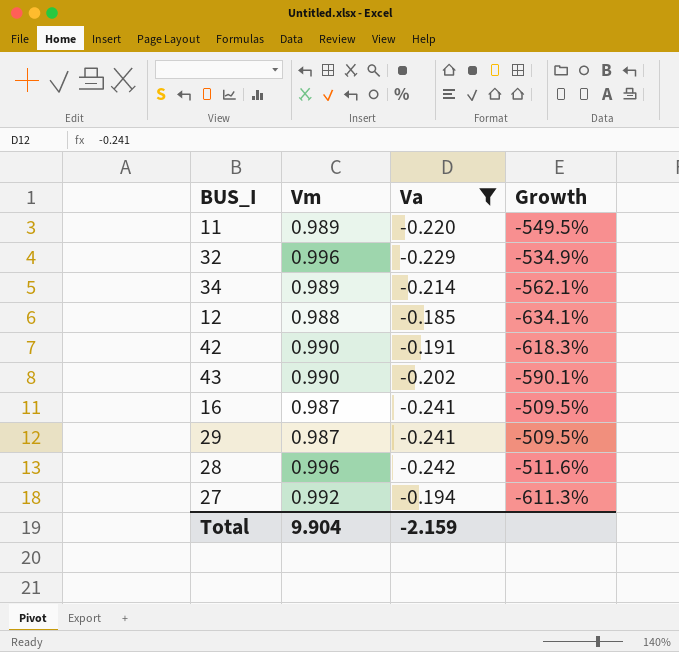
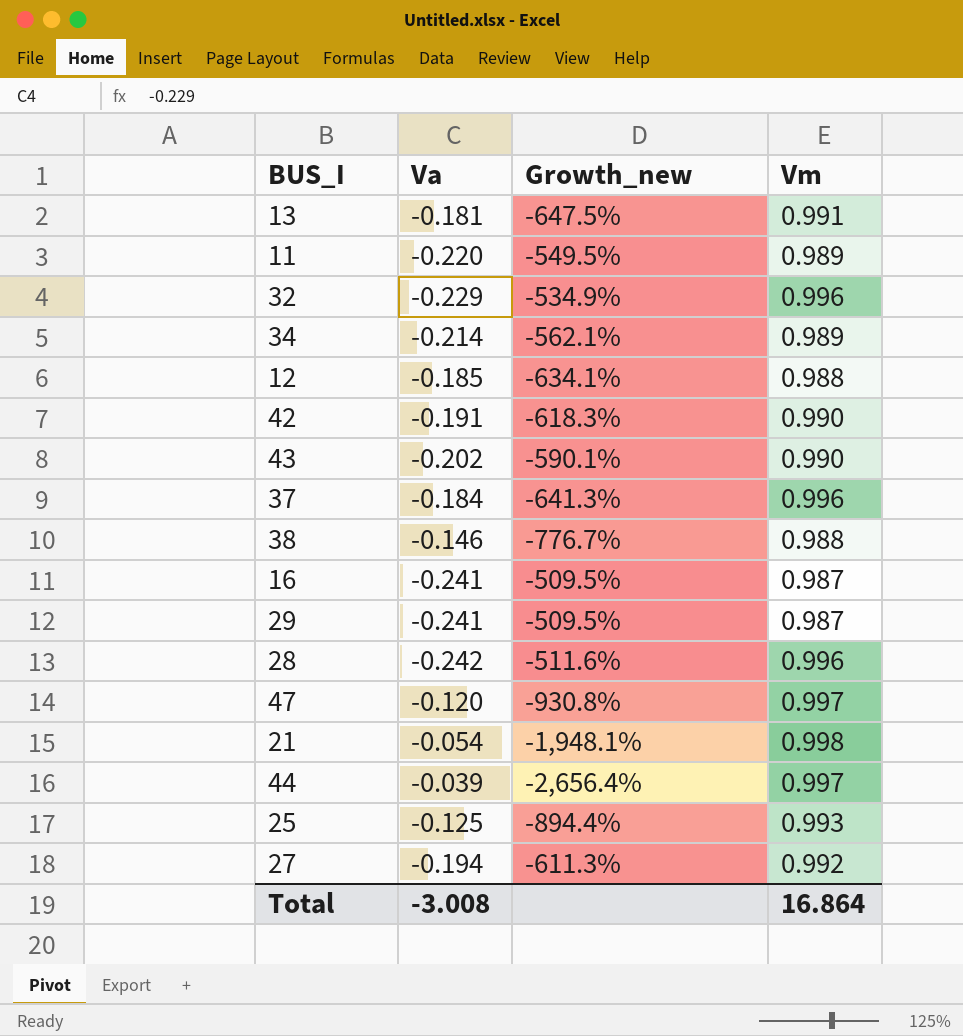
filter: Va <= -0.185 -> none
column name: Growth -> Growth_new
column Vm | position: 2 -> 4
Total | Va: -2.159 -> -3.008
Total | Vm: 9.904 -> 16.864

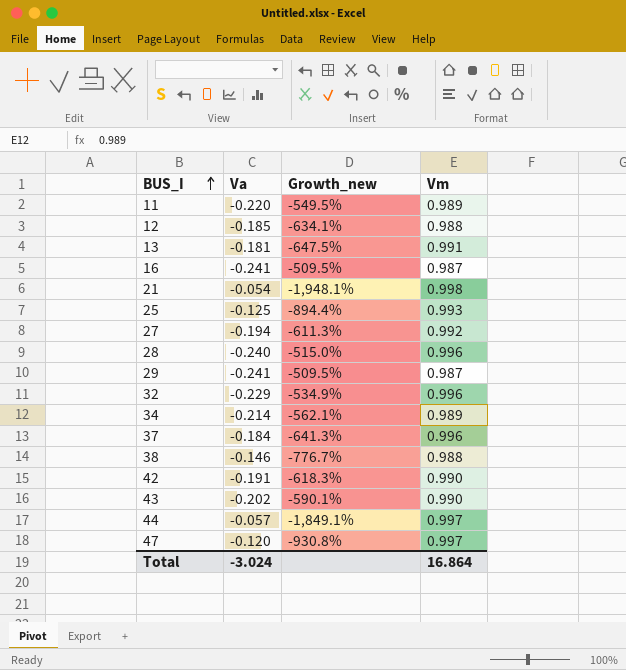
row order: none -> BUS_I ascending
28 | Va: -0.242 -> -0.240
28 | Growth_new: -511.6% -> -515.0%
44 | Va: -0.039 -> -0.057
44 | Growth_new: -2,656.4% -> -1,849.1%
Total | Va: -3.008 -> -3.024

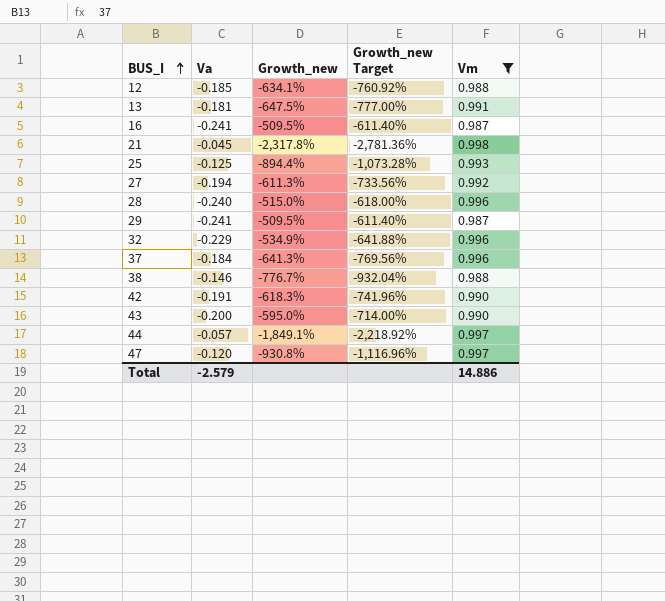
filter: none -> Vm != 0.989
column Growth_new Target | formula: none -> [Growth_new] * 1.2
21 | Va: -0.054 -> -0.045
21 | Growth_new: -1,948.1% -> -2,317.8%
43 | Va: -0.202 -> -0.200
43 | Growth_new: -590.1% -> -595.0%
Total | Va: -3.024 -> -2.579
Total | Vm: 16.864 -> 14.886

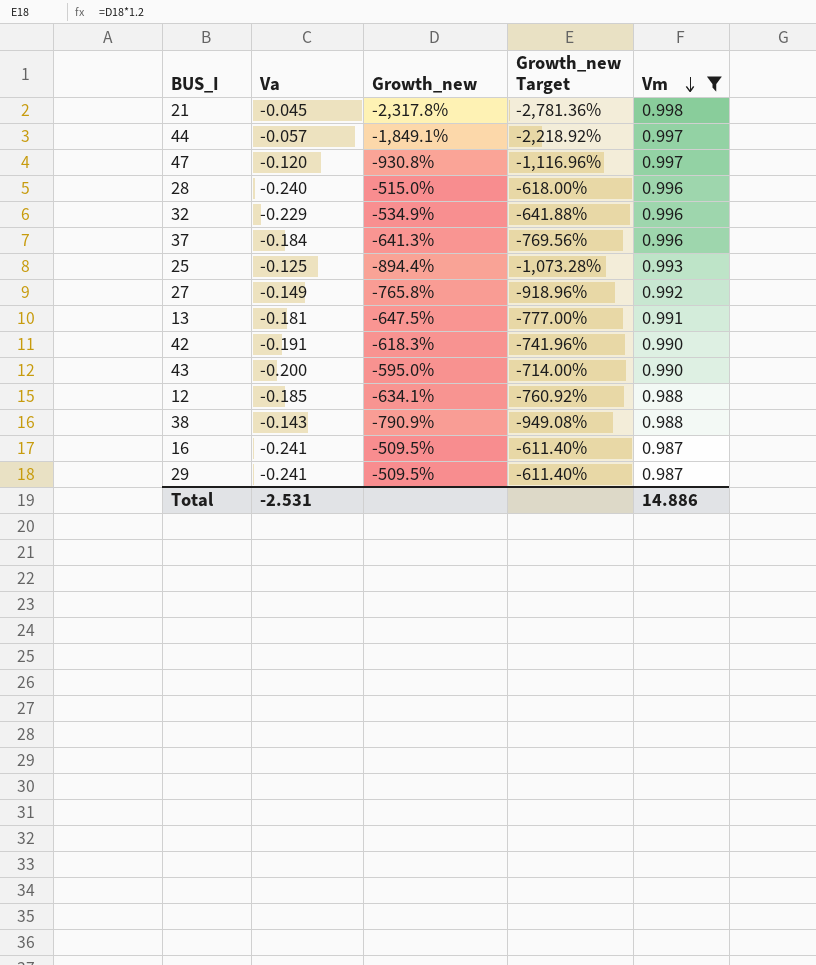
row order: BUS_I ascending -> Vm descending
27 | Va: -0.194 -> -0.149
27 | Growth_new: -611.3% -> -765.8%
27 | Growth_new Target: -733.56% -> -918.96%
38 | Va: -0.146 -> -0.143
38 | Growth_new: -776.7% -> -790.9%
38 | Growth_new Target: -932.04% -> -949.08%
Total | Va: -2.579 -> -2.531

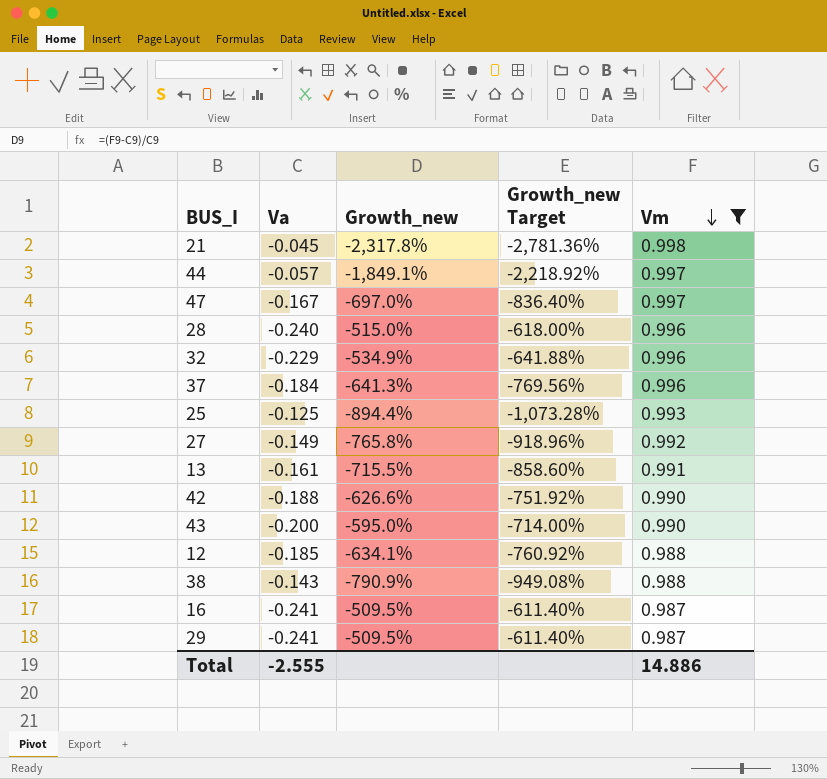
47 | Va: -0.120 -> -0.167
47 | Growth_new: -930.8% -> -697.0%
47 | Growth_new Target: -1,116.96% -> -836.40%
13 | Va: -0.181 -> -0.161
13 | Growth_new: -647.5% -> -715.5%
13 | Growth_new Target: -777.00% -> -858.60%
42 | Va: -0.191 -> -0.188
42 | Growth_new: -618.3% -> -626.6%
42 | Growth_new Target: -741.96% -> -751.92%
Total | Va: -2.531 -> -2.555

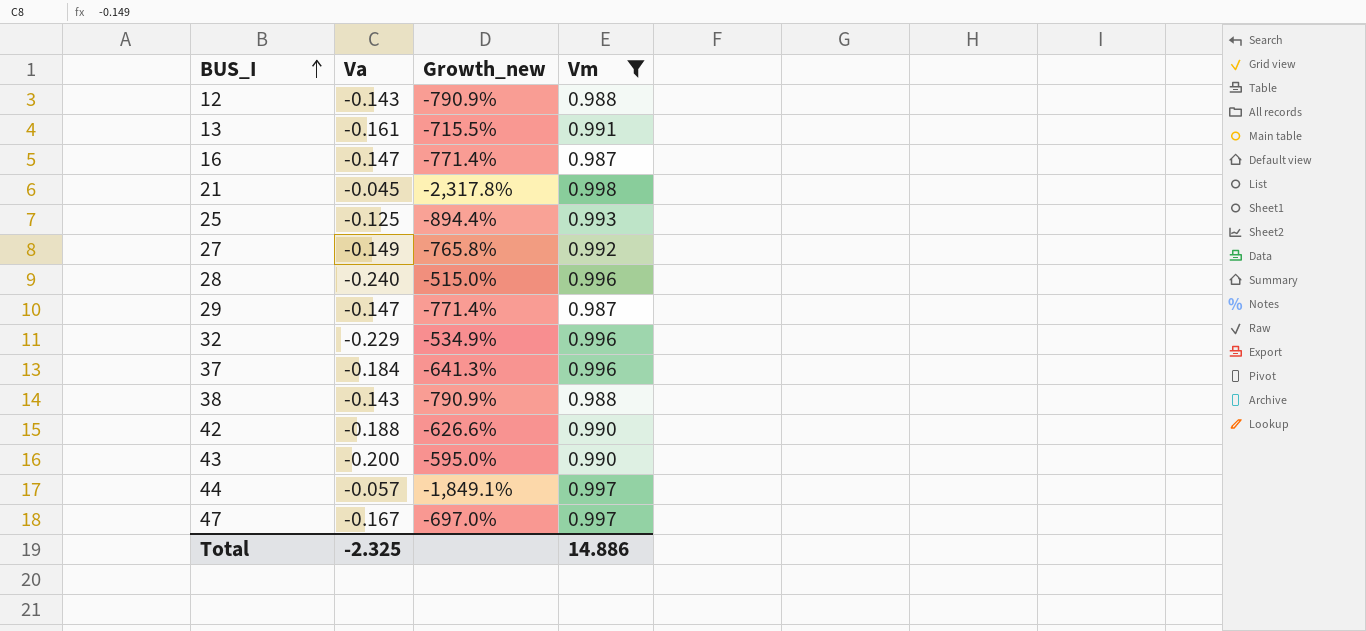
row order: Vm descending -> BUS_I ascending
column Growth_new Target | formula: [Growth_new] * 1.2 -> none
12 | Va: -0.185 -> -0.143
12 | Growth_new: -634.1% -> -790.9%
16 | Va: -0.241 -> -0.147
16 | Growth_new: -509.5% -> -771.4%
29 | Va: -0.241 -> -0.147
29 | Growth_new: -509.5% -> -771.4%
Total | Va: -2.555 -> -2.325

